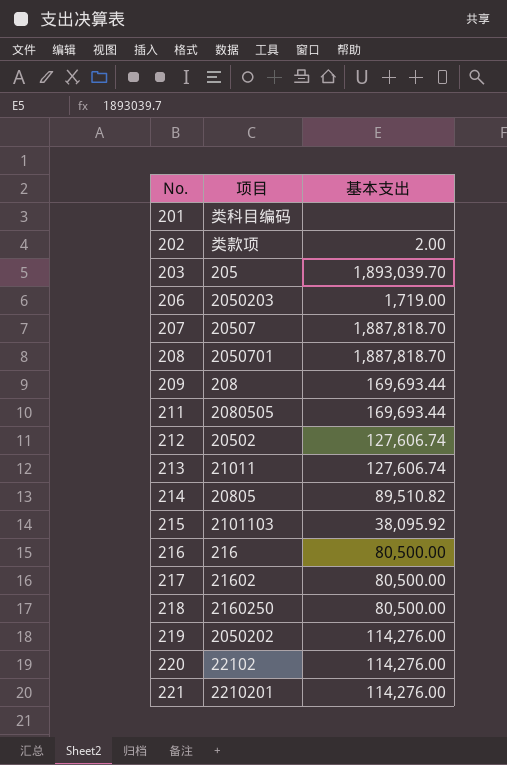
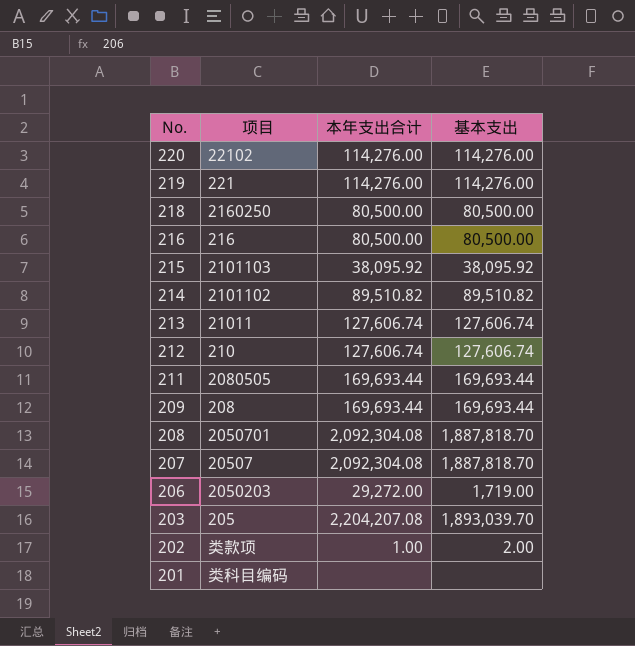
row order: No. ascending -> No. descending
column 本年支出合计 | position: none -> 3
row 217: 21602 | 80,500.00 -> none
row 221: 2210201 | 114,276.00 -> none
219 | 项目: 2050202 -> 221
214 | 项目: 20805 -> 2101102
212 | 项目: 20502 -> 210

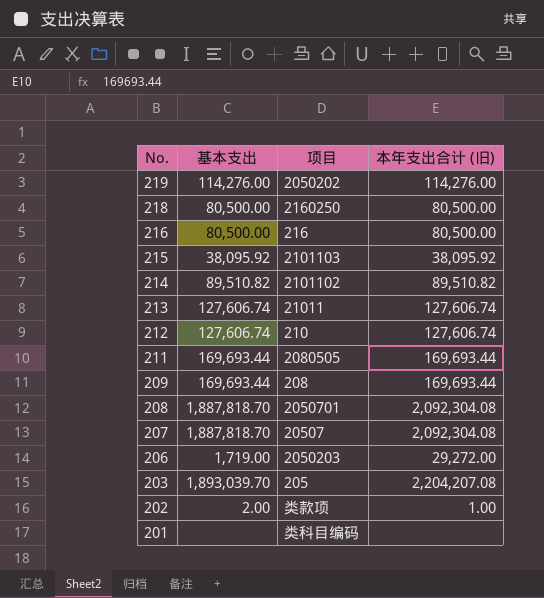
column 基本支出 | position: 4 -> 2
column name: 本年支出合计 -> 本年支出合计 (旧)
row 220: 22102 | 114,276.00 | 114,276.00 -> none
219 | 项目: 221 -> 2050202

